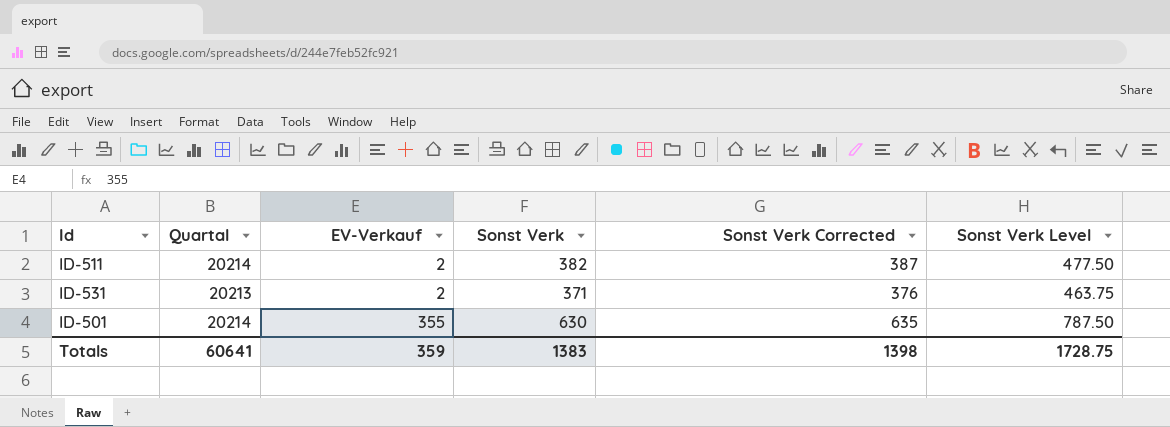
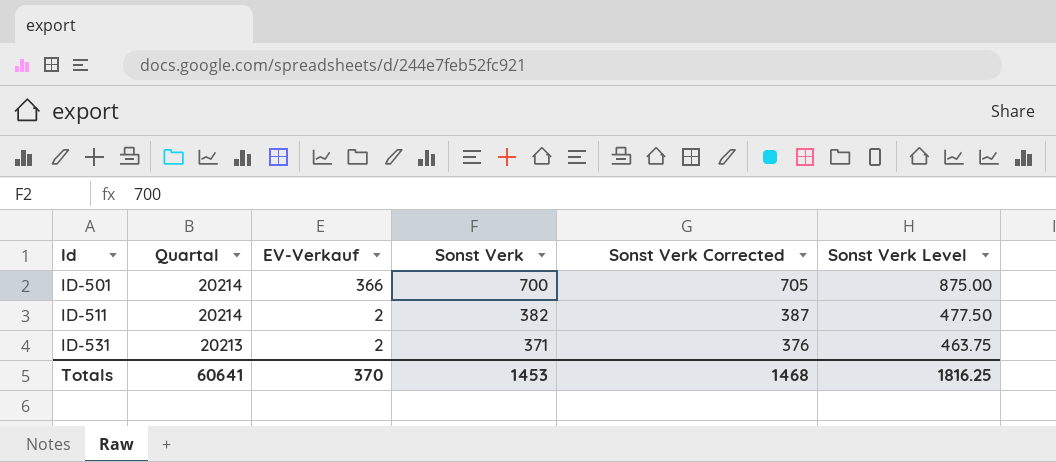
row order: EV-Verkauf ascending -> Id ascending
ID-501 | EV-Verkauf: 355 -> 366
ID-501 | Sonst Verk: 630 -> 700
ID-501 | Sonst Verk Corrected: 635 -> 705
ID-501 | Sonst Verk Level: 787.50 -> 875.00
Totals | EV-Verkauf: 359 -> 370
Totals | Sonst Verk: 1383 -> 1453
Totals | Sonst Verk Corrected: 1398 -> 1468
Totals | Sonst Verk Level: 1728.75 -> 1816.25

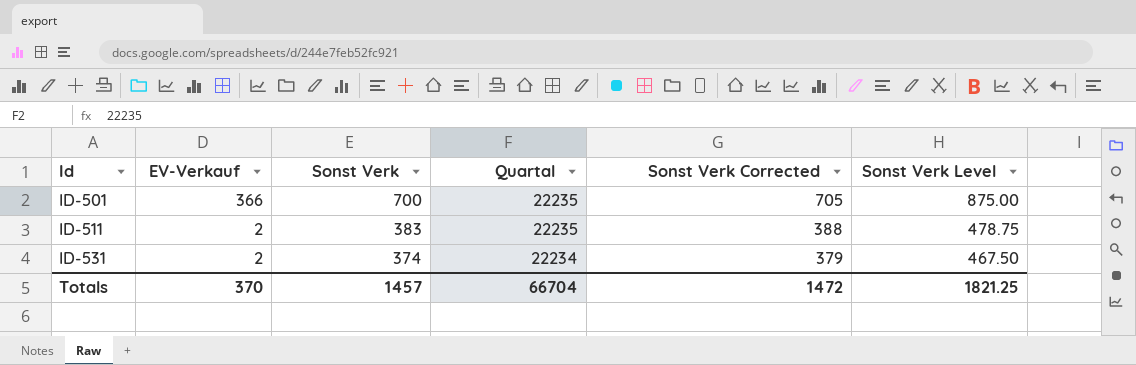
column Quartal | position: 2 -> 4
ID-501 | Quartal: 20214 -> 22235
ID-511 | Sonst Verk: 382 -> 383
ID-511 | Quartal: 20214 -> 22235
ID-511 | Sonst Verk Corrected: 387 -> 388
ID-511 | Sonst Verk Level: 477.50 -> 478.75
ID-531 | Sonst Verk: 371 -> 374
ID-531 | Quartal: 20213 -> 22234
ID-531 | Sonst Verk Corrected: 376 -> 379
ID-531 | Sonst Verk Level: 463.75 -> 467.50
Totals | Sonst Verk: 1453 -> 1457
Totals | Quartal: 60641 -> 66704
Totals | Sonst Verk Corrected: 1468 -> 1472
Totals | Sonst Verk Level: 1816.25 -> 1821.25

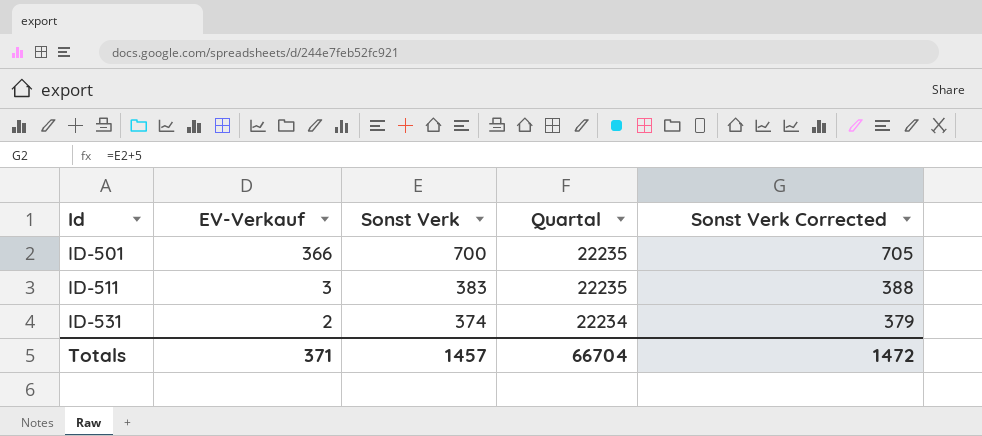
column Sonst Verk Level | formula: [Sonst Verk] * 1.25 -> none
ID-511 | EV-Verkauf: 2 -> 3
Totals | EV-Verkauf: 370 -> 371

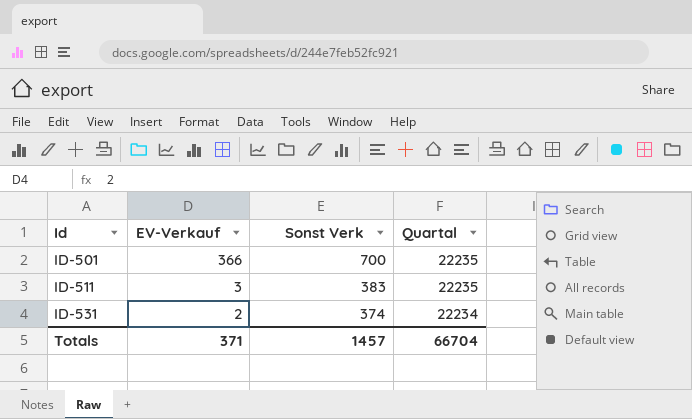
column Sonst Verk Corrected | formula: [Sonst Verk] + 5 -> none

